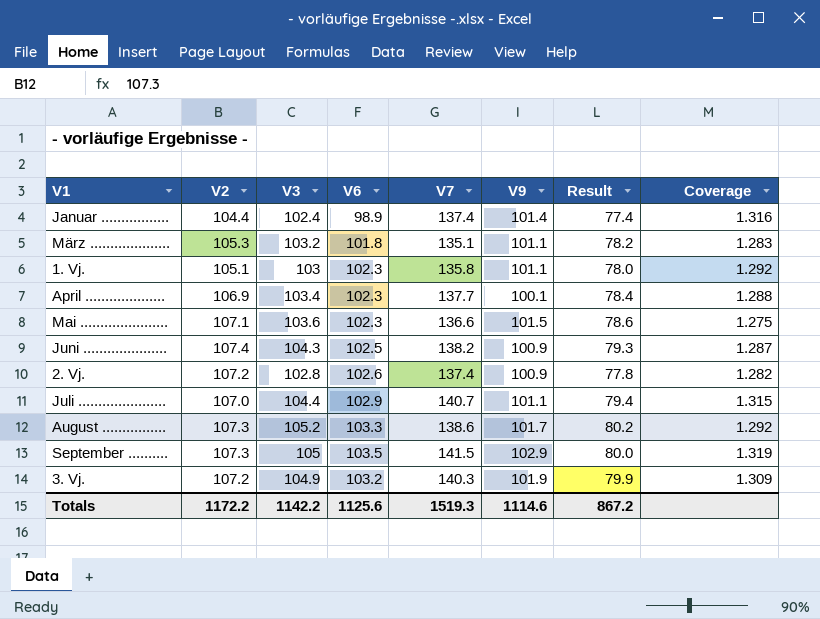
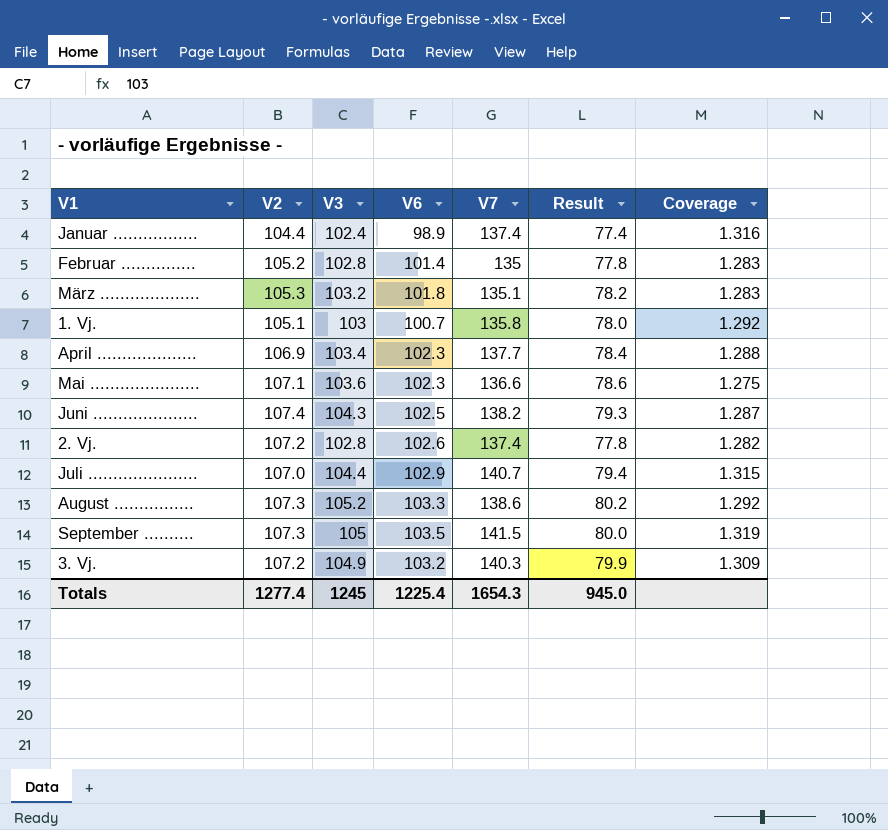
column V9 | position: 6 -> none
row Februar ...............: none -> 105.2 | 102.8 | 101.4 | 135 | 77.8 | 1.283
1. Vj. | V6: 102.3 -> 100.7
Totals | V2: 1172.2 -> 1277.4
Totals | V3: 1142.2 -> 1245
Totals | V6: 1125.6 -> 1225.4
Totals | V7: 1519.3 -> 1654.3
Totals | Result: 867.2 -> 945.0

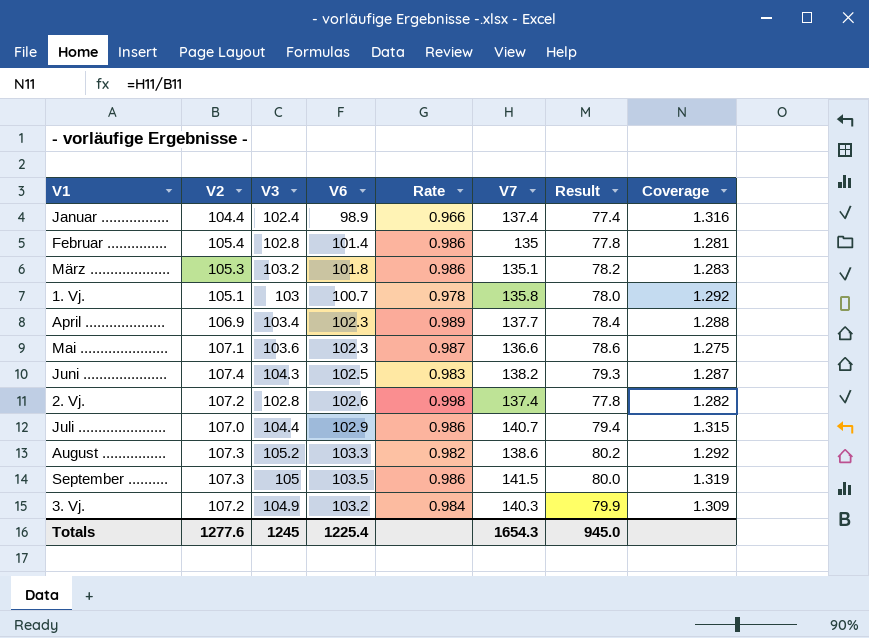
column Rate | formula: none -> [V6] / [V3]
Februar ............... | V2: 105.2 -> 105.4
Februar ............... | Coverage: 1.283 -> 1.281
Totals | V2: 1277.4 -> 1277.6

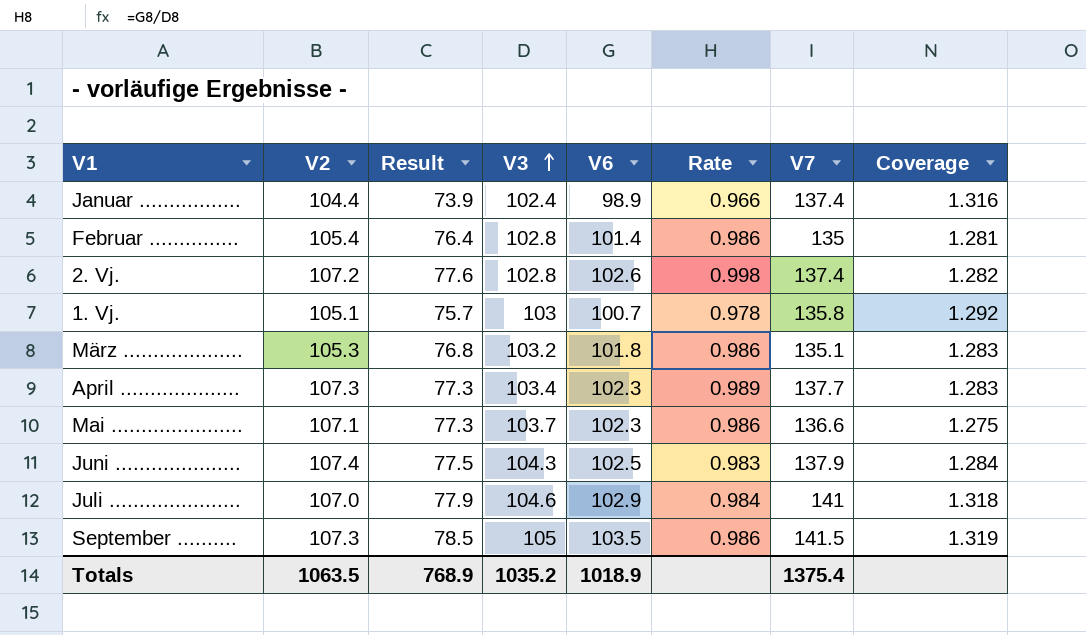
row order: none -> V3 ascending
column Result | formula: [V3] - 25 -> [V6] - 25
column Result | position: 7 -> 3
row August ................: 107.3 | 105.2 | 103.3 | 0.982 | 138.6 | 80.2 | 1.292 -> none
row 3. Vj.: 107.2 | 104.9 | 103.2 | 0.984 | 140.3 | 79.9 | 1.309 -> none
April .................... | V2: 106.9 -> 107.3
April .................... | Coverage: 1.288 -> 1.283
Mai ...................... | V3: 103.6 -> 103.7
Mai ...................... | Rate: 0.987 -> 0.986
Juni ..................... | V7: 138.2 -> 137.9
Juni ..................... | Coverage: 1.287 -> 1.284
Juli ...................... | V3: 104.4 -> 104.6
Juli ...................... | Rate: 0.986 -> 0.984
Juli ...................... | V7: 140.7 -> 141
Juli ...................... | Coverage: 1.315 -> 1.318
Totals | V2: 1277.6 -> 1063.5
Totals | Result: 945.0 -> 768.9
Totals | V3: 1245 -> 1035.2
Totals | V6: 1225.4 -> 1018.9
Totals | V7: 1654.3 -> 1375.4

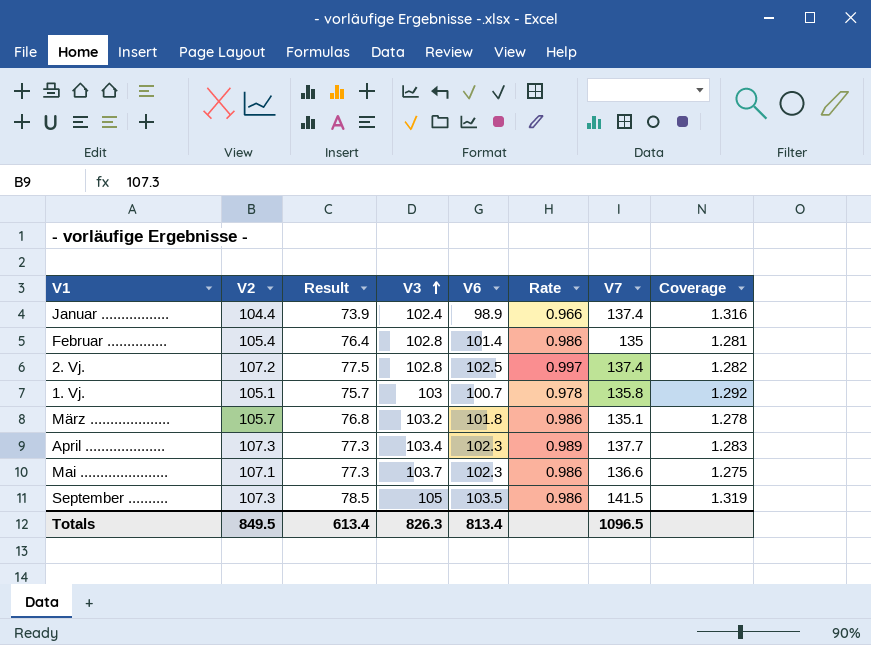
row Juni .....................: 107.4 | 77.5 | 104.3 | 102.5 | 0.983 | 137.9 | 1.284 -> none
row Juli ......................: 107.0 | 77.9 | 104.6 | 102.9 | 0.984 | 141 | 1.318 -> none
2. Vj. | Result: 77.6 -> 77.5
2. Vj. | V6: 102.6 -> 102.5
2. Vj. | Rate: 0.998 -> 0.997
März .................... | V2: 105.3 -> 105.7
März .................... | Coverage: 1.283 -> 1.278
Totals | V2: 1063.5 -> 849.5
Totals | Result: 768.9 -> 613.4
Totals | V3: 1035.2 -> 826.3
Totals | V6: 1018.9 -> 813.4
Totals | V7: 1375.4 -> 1096.5

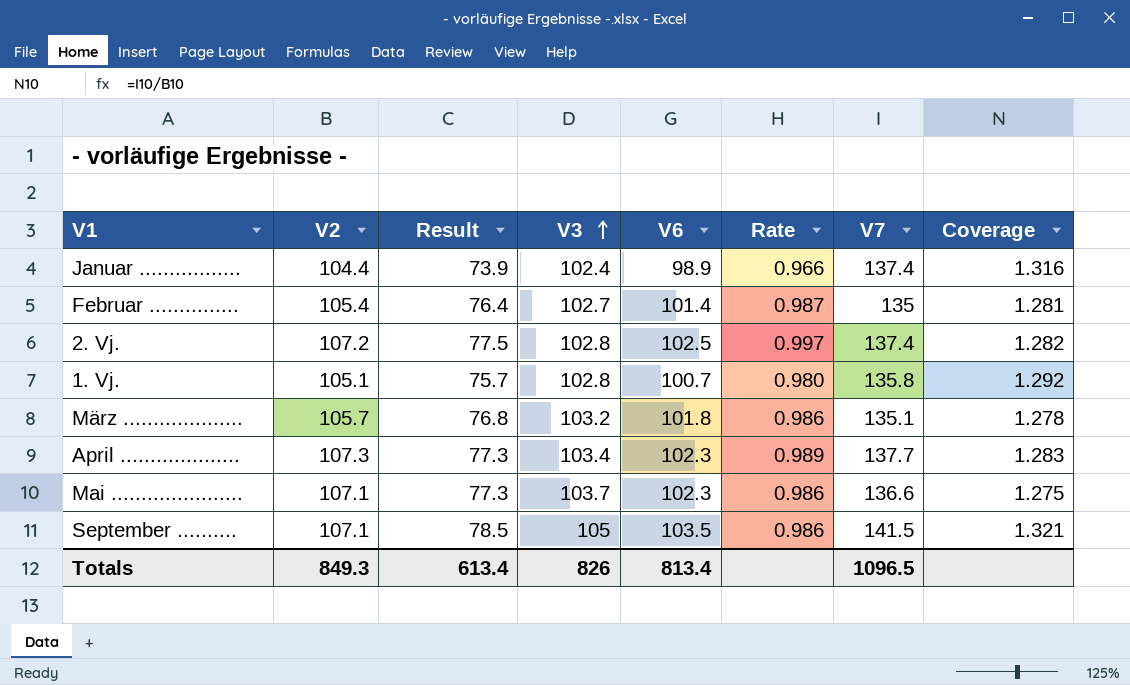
Februar ............... | V3: 102.8 -> 102.7
Februar ............... | Rate: 0.986 -> 0.987
1. Vj. | V3: 103 -> 102.8
1. Vj. | Rate: 0.978 -> 0.980
September .......... | V2: 107.3 -> 107.1
September .......... | Coverage: 1.319 -> 1.321
Totals | V2: 849.5 -> 849.3
Totals | V3: 826.3 -> 826

